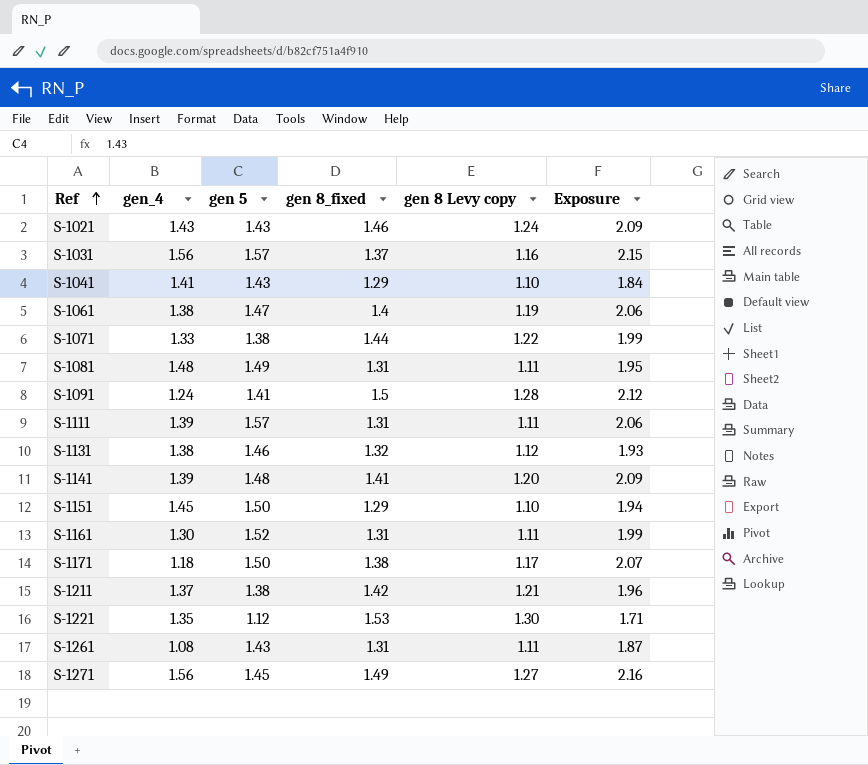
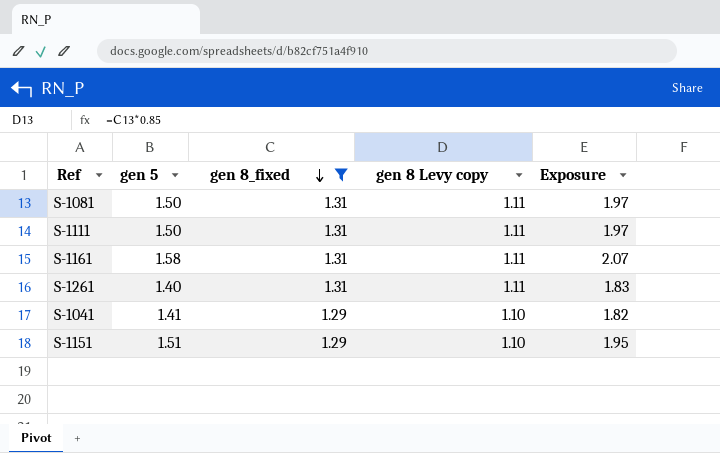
filter: none -> gen 8_fixed <= 1.31
row order: Ref ascending -> gen 8_fixed descending
column gen_4 | position: 2 -> none
S-1081 | gen 5: 1.49 -> 1.50
S-1081 | Exposure: 1.95 -> 1.97
S-1111 | gen 5: 1.57 -> 1.50
S-1111 | Exposure: 2.06 -> 1.97
S-1161 | gen 5: 1.52 -> 1.58
S-1161 | Exposure: 1.99 -> 2.07
S-1261 | gen 5: 1.43 -> 1.40
S-1261 | Exposure: 1.87 -> 1.83
S-1041 | gen 5: 1.43 -> 1.41
S-1041 | Exposure: 1.84 -> 1.82
S-1151 | gen 5: 1.50 -> 1.51
S-1151 | Exposure: 1.94 -> 1.95

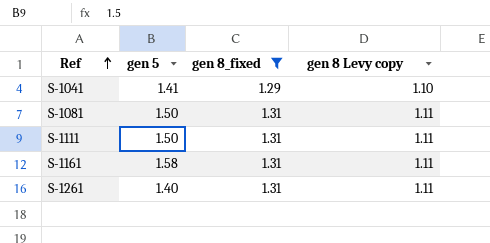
row order: gen 8_fixed descending -> Ref ascending
column Exposure | formula: [gen 5] * [gen 8_fixed] -> none
row S-1151: 1.51 | 1.29 | 1.10 | 1.95 -> none

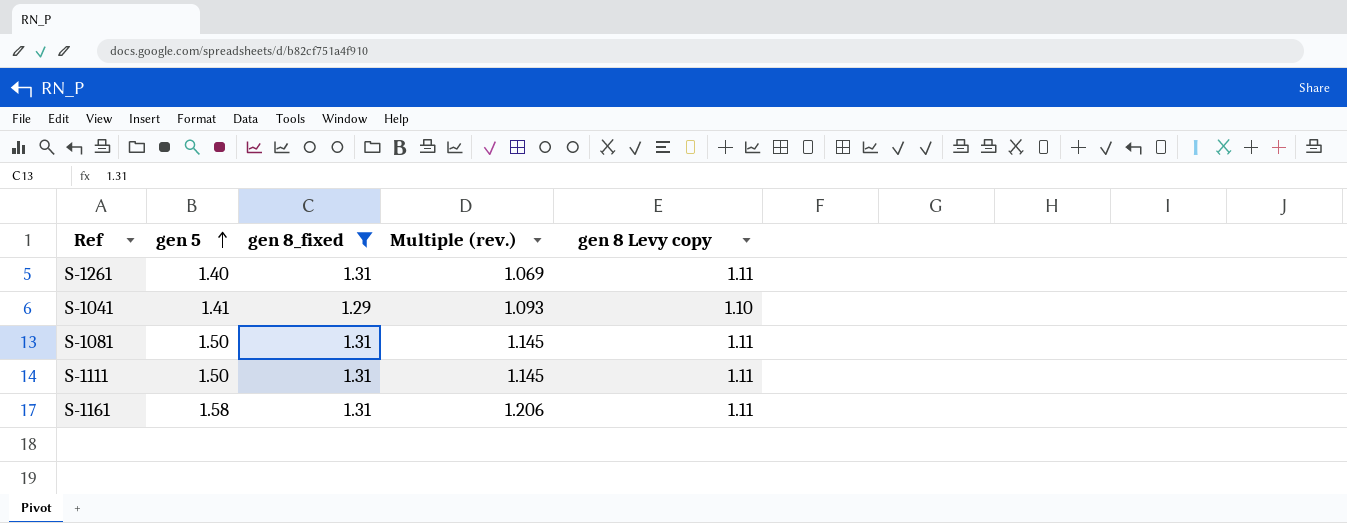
row order: Ref ascending -> gen 5 ascending
column Multiple (rev.) | formula: none -> [gen 5] / [gen 8_fixed]

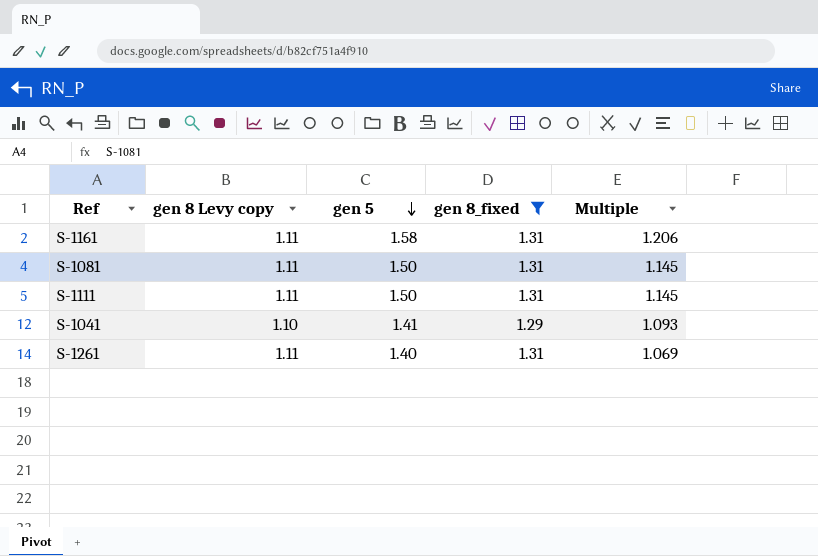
row order: gen 5 ascending -> gen 5 descending
column gen 8 Levy copy | position: 5 -> 2
column name: Multiple (rev.) -> Multiple

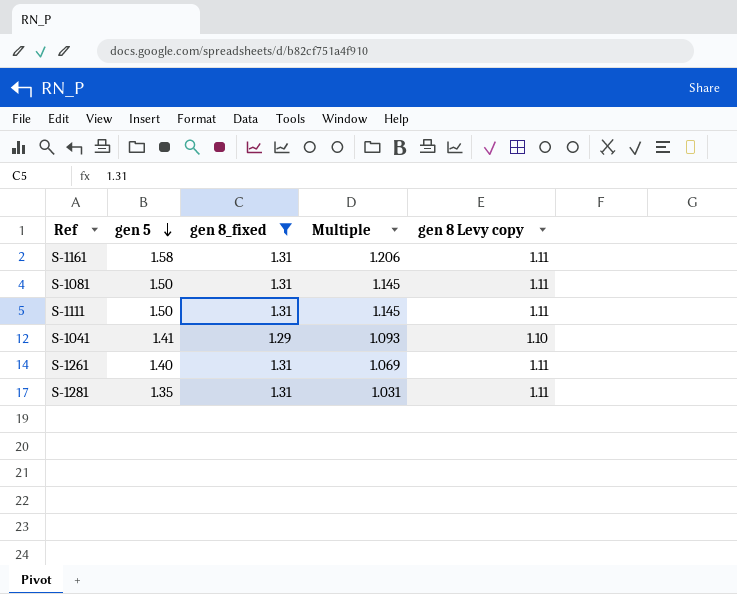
column gen 8 Levy copy | position: 2 -> 5
row S-1281: none -> 1.35 | 1.31 | 1.031 | 1.11

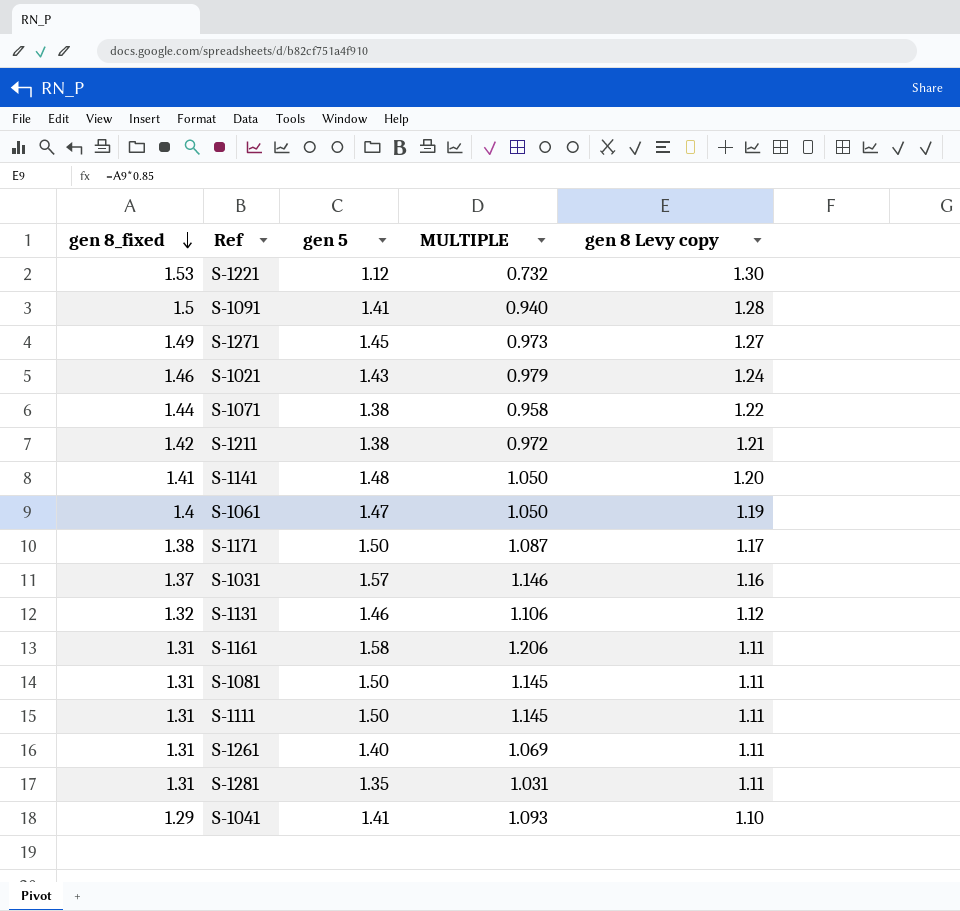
filter: gen 8_fixed <= 1.31 -> none
row order: gen 5 descending -> gen 8_fixed descending
column gen 8_fixed | position: 3 -> 1
column name: Multiple -> MULTIPLE

